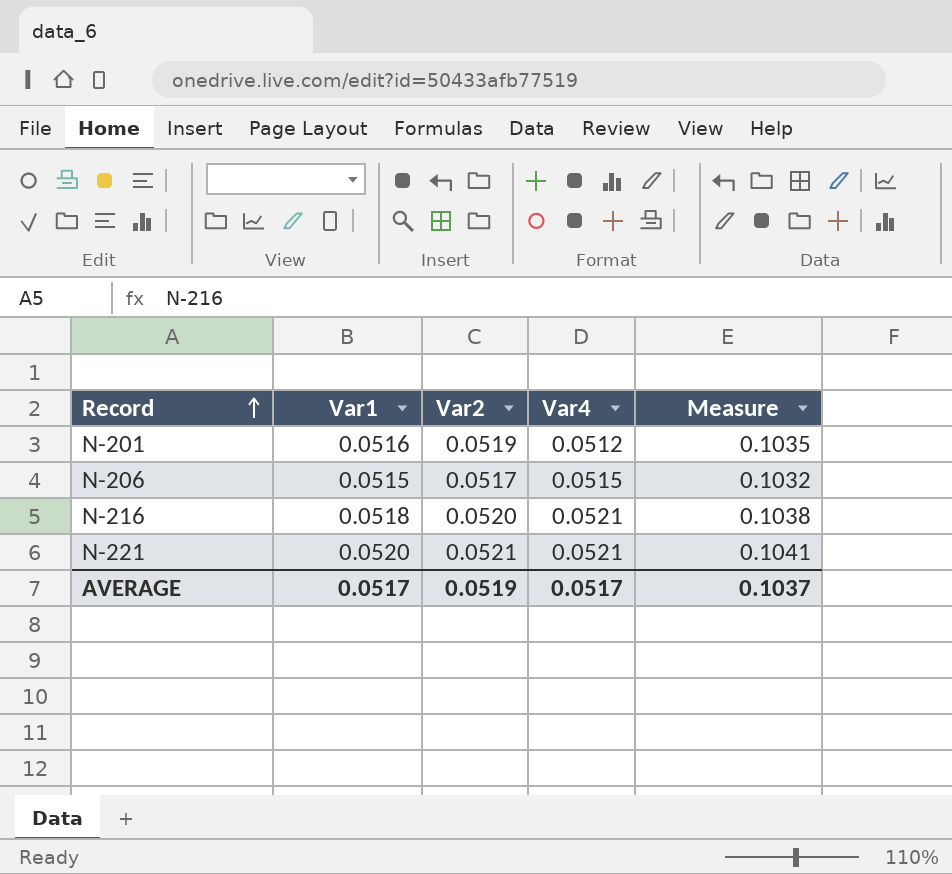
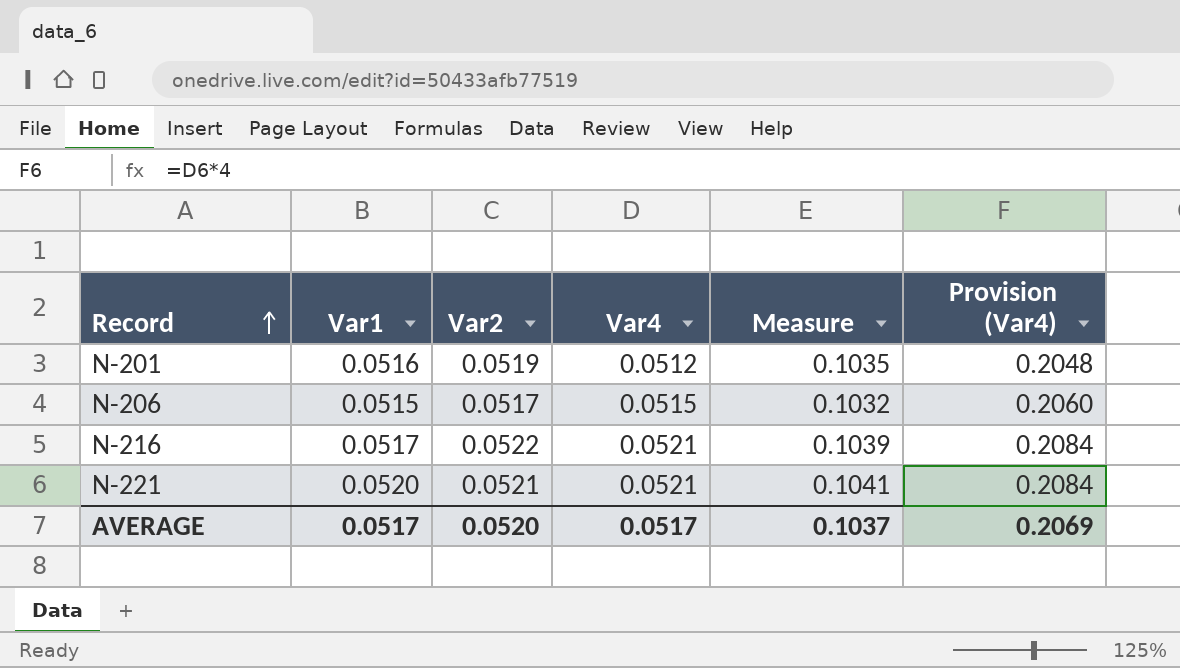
column Provision (Var4) | formula: none -> [Var4] * 4
N-216 | Var1: 0.0518 -> 0.0517
N-216 | Var2: 0.0520 -> 0.0522
N-216 | Measure: 0.1038 -> 0.1039
AVERAGE | Var2: 0.0519 -> 0.0520

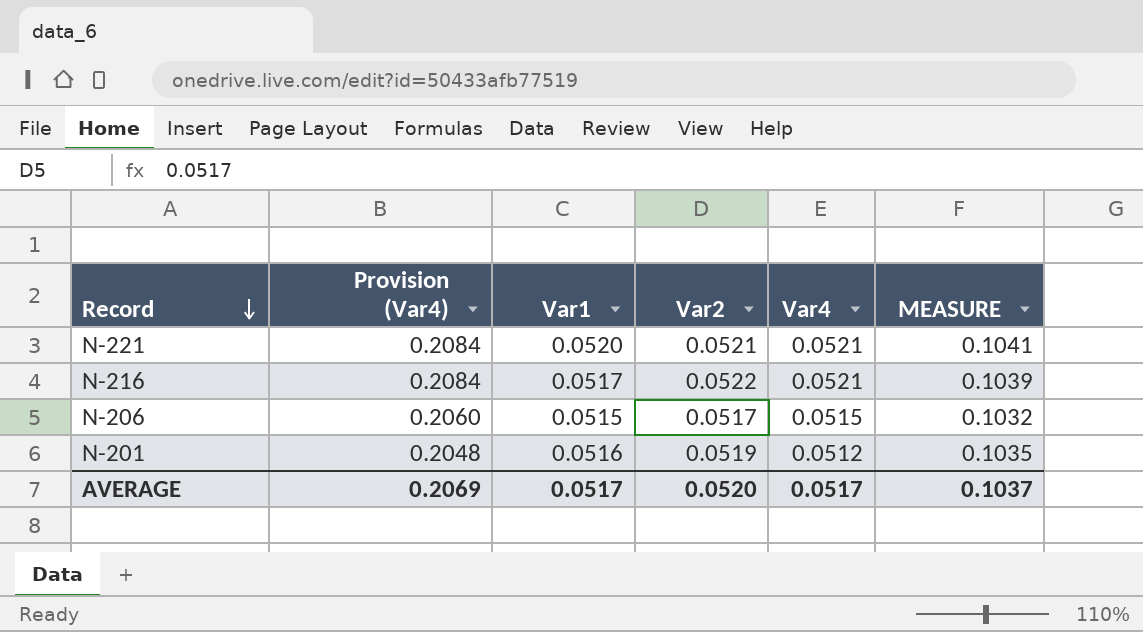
row order: Record ascending -> Record descending
column Provision (Var4) | position: 6 -> 2
column name: Measure -> MEASURE

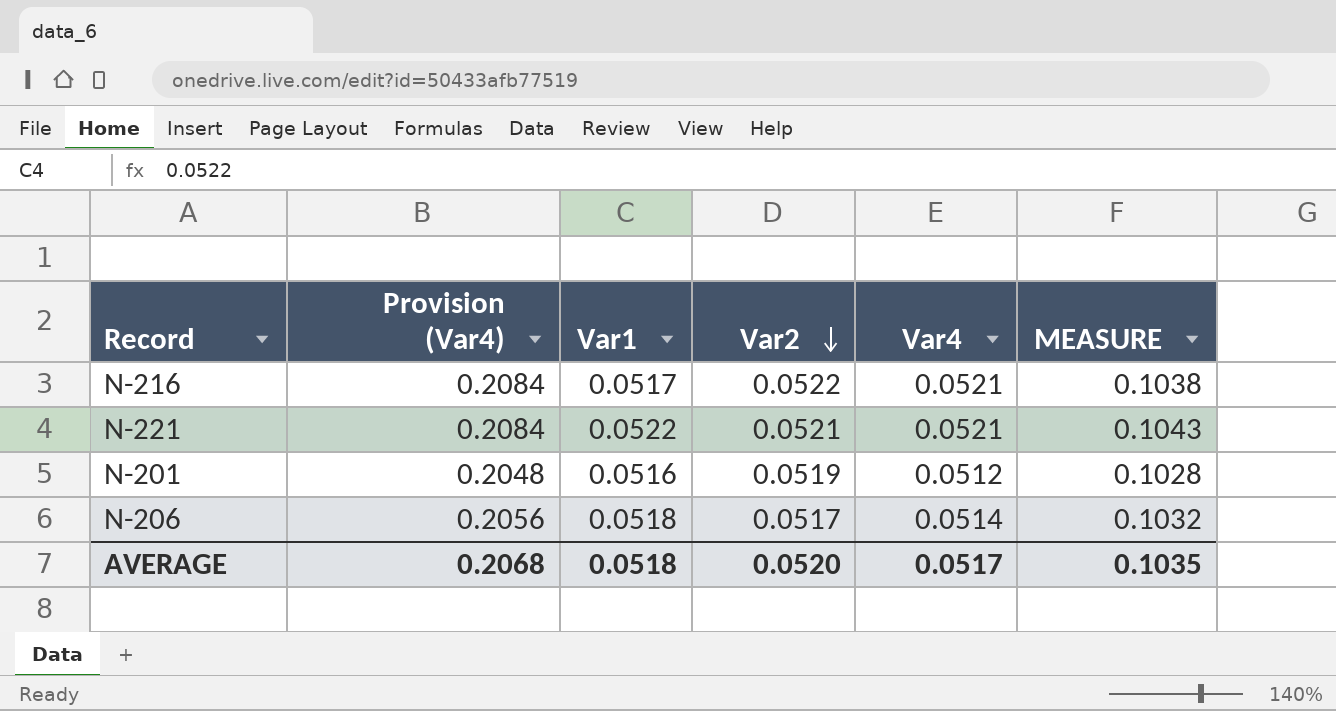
row order: Record descending -> Var2 descending
column MEASURE | formula: [Var1] + [Var2] -> [Var1] + [Var4]
N-221 | Var1: 0.0520 -> 0.0522
N-206 | Provision (Var4): 0.2060 -> 0.2056
N-206 | Var1: 0.0515 -> 0.0518
N-206 | Var4: 0.0515 -> 0.0514
AVERAGE | Provision (Var4): 0.2069 -> 0.2068
AVERAGE | Var1: 0.0517 -> 0.0518
AVERAGE | MEASURE: 0.1037 -> 0.1035

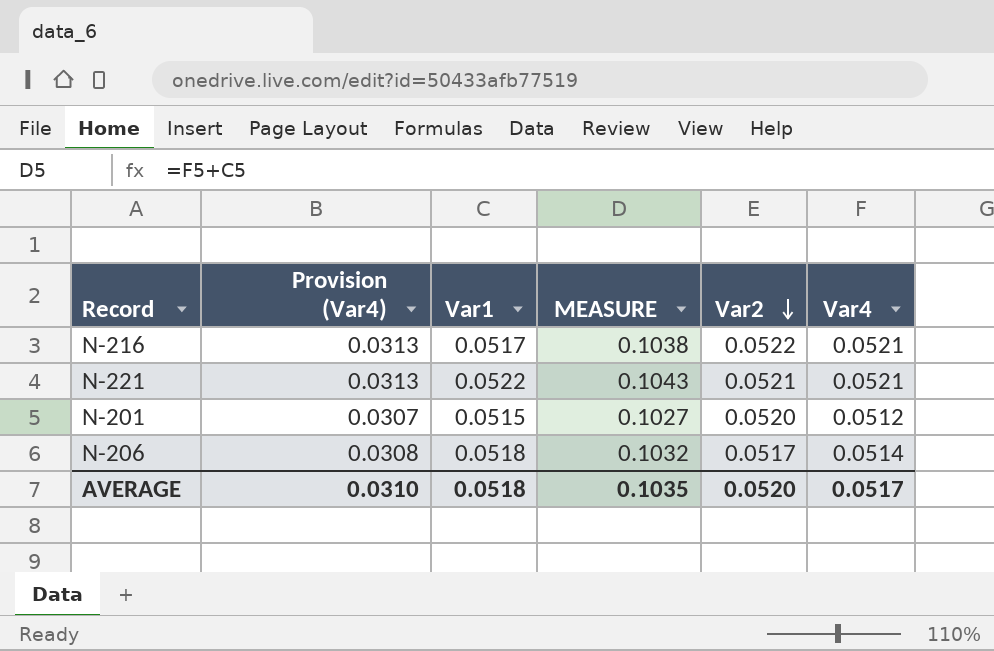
column Provision (Var4) | formula: [Var4] * 4 -> [Var4] * 0.6
column MEASURE | position: 6 -> 4
N-201 | Var1: 0.0516 -> 0.0515
N-201 | MEASURE: 0.1028 -> 0.1027
N-201 | Var2: 0.0519 -> 0.0520
AVERAGE | Provision (Var4): 0.2068 -> 0.0310

